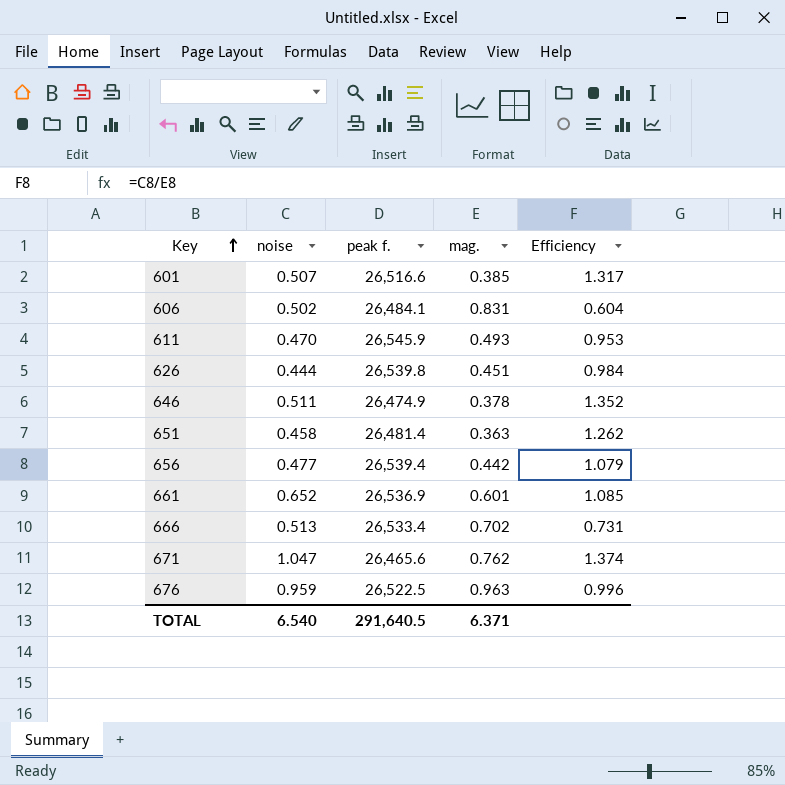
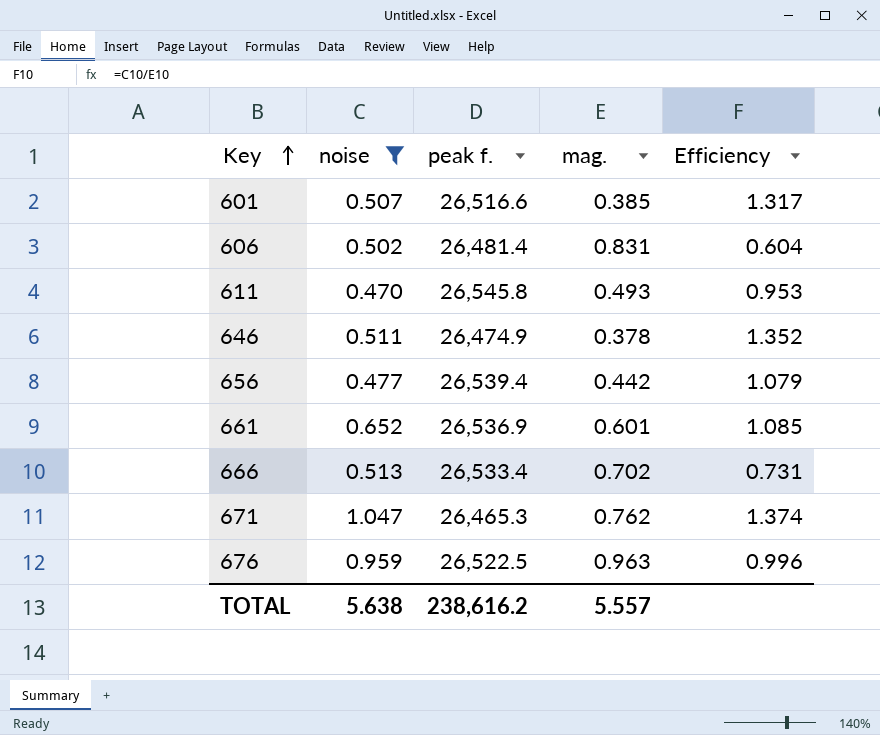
filter: none -> noise >= 0.470
606 | peak f.: 26,484.1 -> 26,481.4
611 | peak f.: 26,545.9 -> 26,545.8
671 | peak f.: 26,465.6 -> 26,465.3
TOTAL | noise: 6.540 -> 5.638
TOTAL | peak f.: 291,640.5 -> 238,616.2
TOTAL | mag.: 6.371 -> 5.557

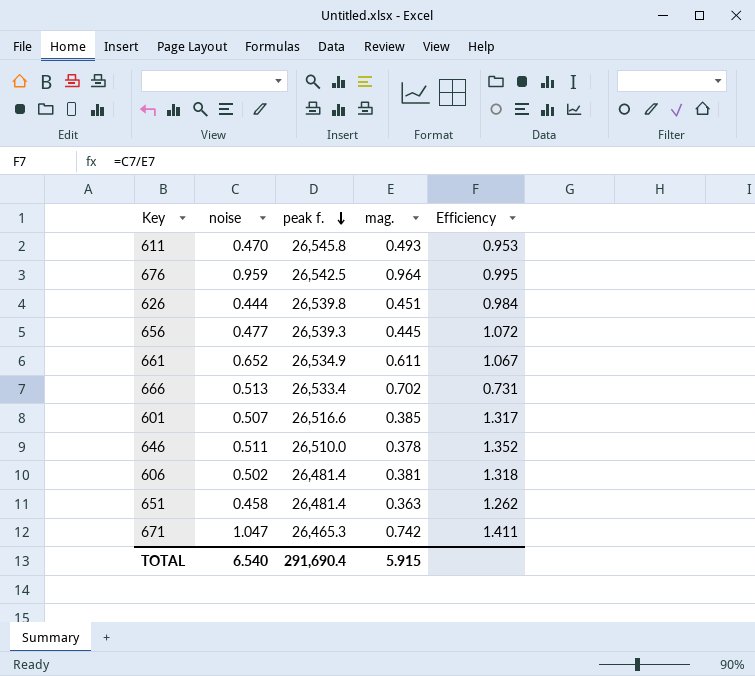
filter: noise >= 0.470 -> none
row order: Key ascending -> peak f. descending
676 | peak f.: 26,522.5 -> 26,542.5
676 | mag.: 0.963 -> 0.964
676 | Efficiency: 0.996 -> 0.995
656 | peak f.: 26,539.4 -> 26,539.3
656 | mag.: 0.442 -> 0.445
656 | Efficiency: 1.079 -> 1.072
661 | peak f.: 26,536.9 -> 26,534.9
661 | mag.: 0.601 -> 0.611
661 | Efficiency: 1.085 -> 1.067
646 | peak f.: 26,474.9 -> 26,510.0
606 | mag.: 0.831 -> 0.381
606 | Efficiency: 0.604 -> 1.318
671 | mag.: 0.762 -> 0.742
671 | Efficiency: 1.374 -> 1.411
TOTAL | noise: 5.638 -> 6.540
TOTAL | peak f.: 238,616.2 -> 291,690.4
TOTAL | mag.: 5.557 -> 5.915

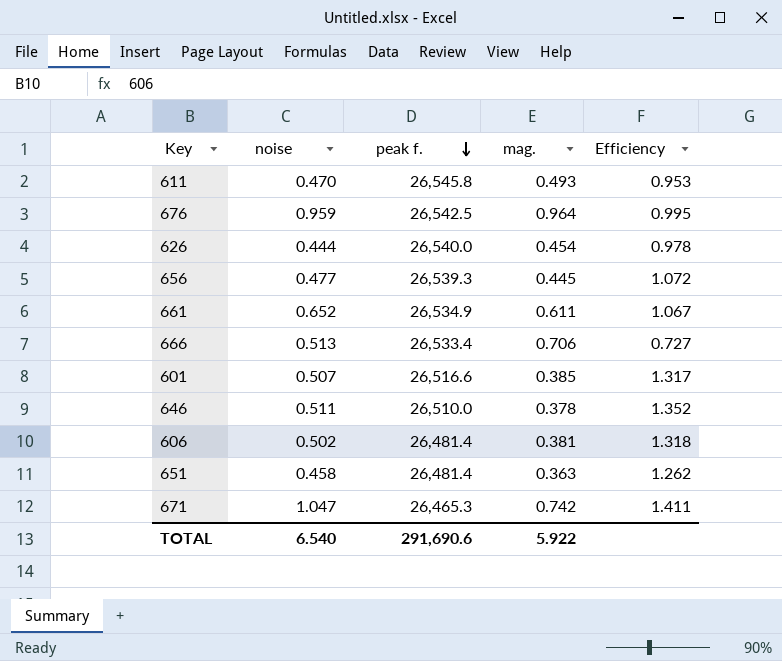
626 | peak f.: 26,539.8 -> 26,540.0
626 | mag.: 0.451 -> 0.454
626 | Efficiency: 0.984 -> 0.978
666 | mag.: 0.702 -> 0.706
666 | Efficiency: 0.731 -> 0.727
TOTAL | peak f.: 291,690.4 -> 291,690.6
TOTAL | mag.: 5.915 -> 5.922

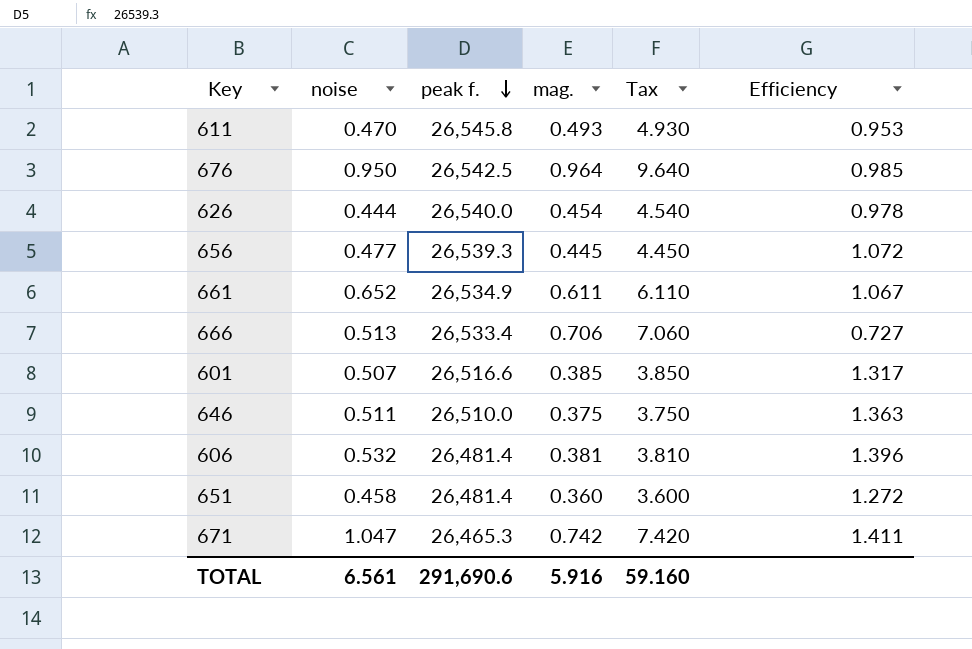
column Tax | formula: none -> [mag.] * 10
676 | noise: 0.959 -> 0.950
676 | Efficiency: 0.995 -> 0.985
646 | mag.: 0.378 -> 0.375
646 | Efficiency: 1.352 -> 1.363
606 | noise: 0.502 -> 0.532
606 | Efficiency: 1.318 -> 1.396
651 | mag.: 0.363 -> 0.360
651 | Efficiency: 1.262 -> 1.272
TOTAL | noise: 6.540 -> 6.561
TOTAL | mag.: 5.922 -> 5.916

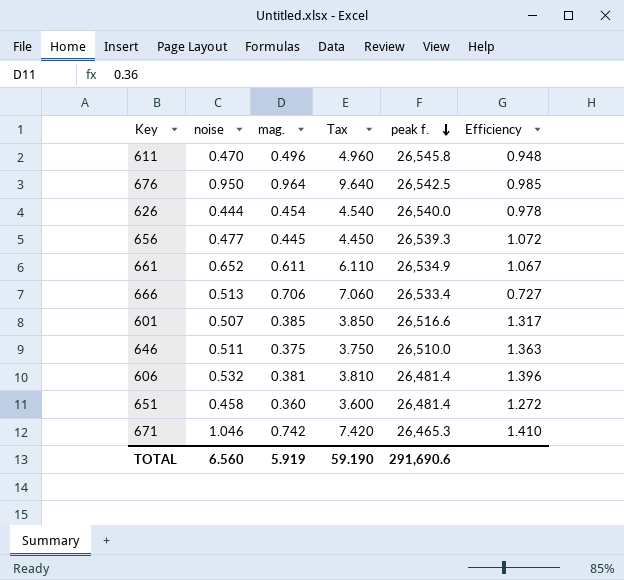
column peak f. | position: 3 -> 5
611 | mag.: 0.493 -> 0.496
611 | Tax: 4.930 -> 4.960
611 | Efficiency: 0.953 -> 0.948
671 | noise: 1.047 -> 1.046
671 | Efficiency: 1.411 -> 1.410
TOTAL | noise: 6.561 -> 6.560
TOTAL | mag.: 5.916 -> 5.919
TOTAL | Tax: 59.160 -> 59.190

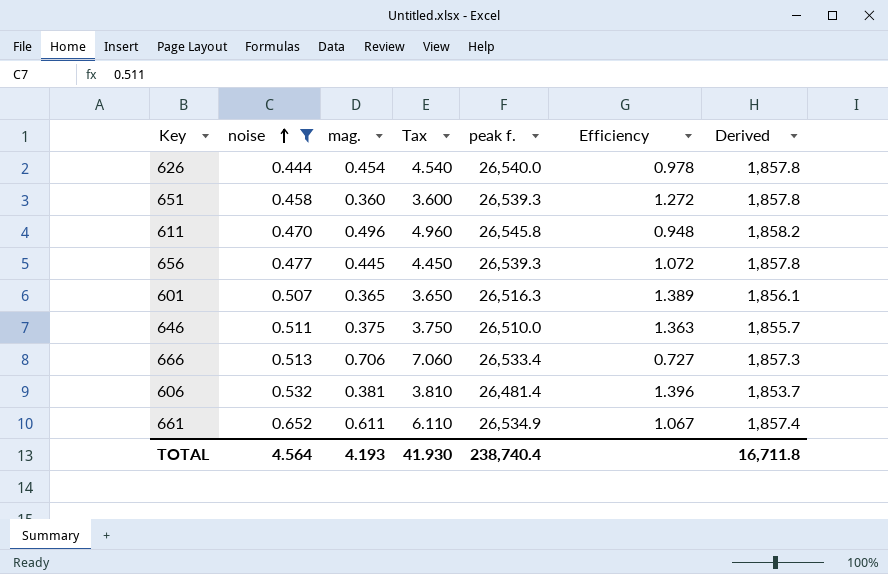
filter: none -> noise <= 0.652
row order: peak f. descending -> noise ascending
column Derived | formula: none -> [peak f.] * 0.07
651 | peak f.: 26,481.4 -> 26,539.3
601 | mag.: 0.385 -> 0.365
601 | Tax: 3.850 -> 3.650
601 | peak f.: 26,516.6 -> 26,516.3
601 | Efficiency: 1.317 -> 1.389
TOTAL | noise: 6.560 -> 4.564
TOTAL | mag.: 5.919 -> 4.193
TOTAL | Tax: 59.190 -> 41.930
TOTAL | peak f.: 291,690.6 -> 238,740.4

